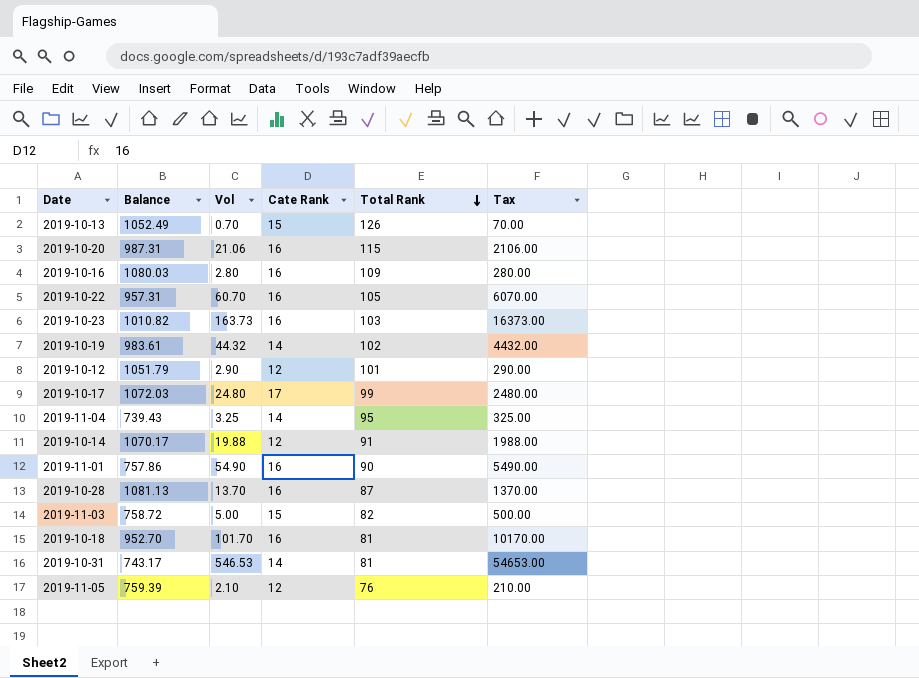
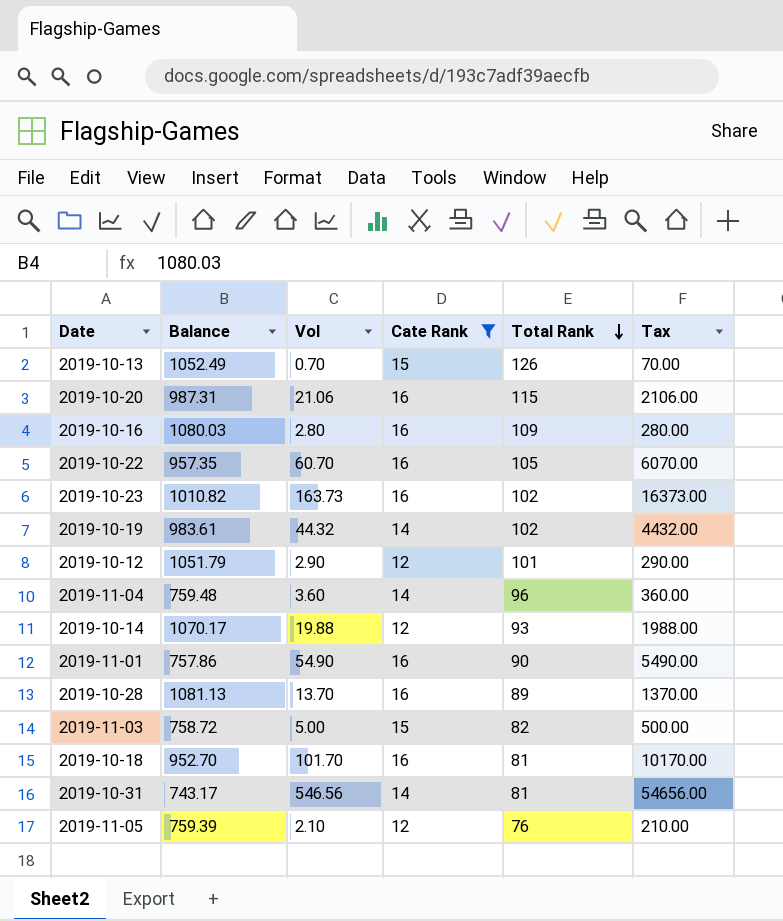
filter: none -> Cate Rank != 17
2019-10-22 | Balance: 957.31 -> 957.35
2019-10-23 | Total Rank: 103 -> 102
2019-11-04 | Balance: 739.43 -> 759.48
2019-11-04 | Vol: 3.25 -> 3.60
2019-11-04 | Total Rank: 95 -> 96
2019-11-04 | Tax: 325.00 -> 360.00
2019-10-14 | Total Rank: 91 -> 93
2019-10-28 | Total Rank: 87 -> 89
2019-10-31 | Vol: 546.53 -> 546.56
2019-10-31 | Tax: 54653.00 -> 54656.00

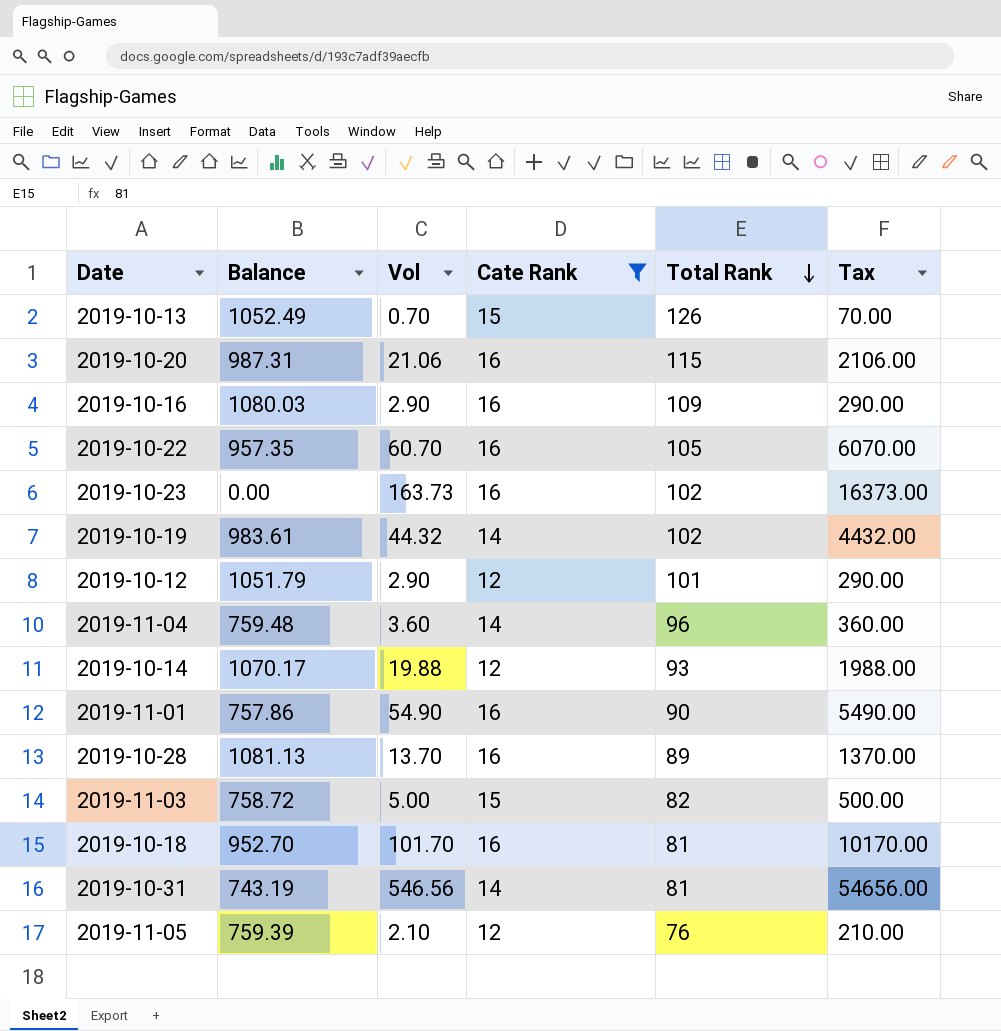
2019-10-16 | Vol: 2.80 -> 2.90
2019-10-16 | Tax: 280.00 -> 290.00
2019-10-23 | Balance: 1010.82 -> 0.00
2019-10-31 | Balance: 743.17 -> 743.19

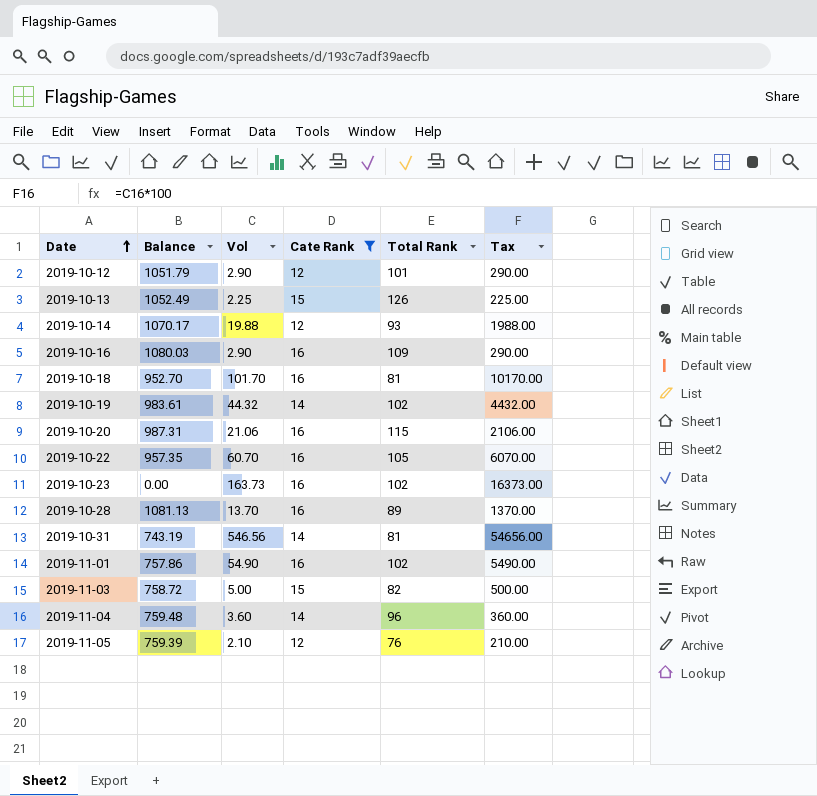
row order: Total Rank descending -> Date ascending
2019-10-13 | Vol: 0.70 -> 2.25
2019-10-13 | Tax: 70.00 -> 225.00
2019-11-01 | Total Rank: 90 -> 102

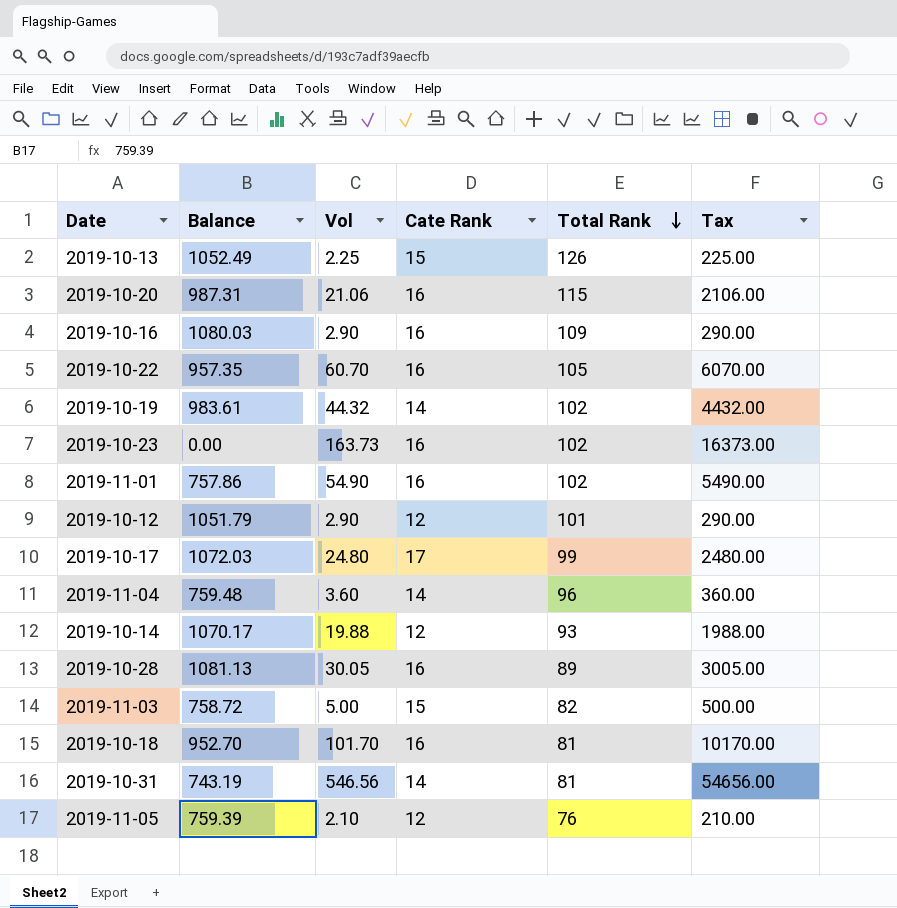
filter: Cate Rank != 17 -> none
row order: Date ascending -> Total Rank descending
2019-10-28 | Vol: 13.70 -> 30.05
2019-10-28 | Tax: 1370.00 -> 3005.00

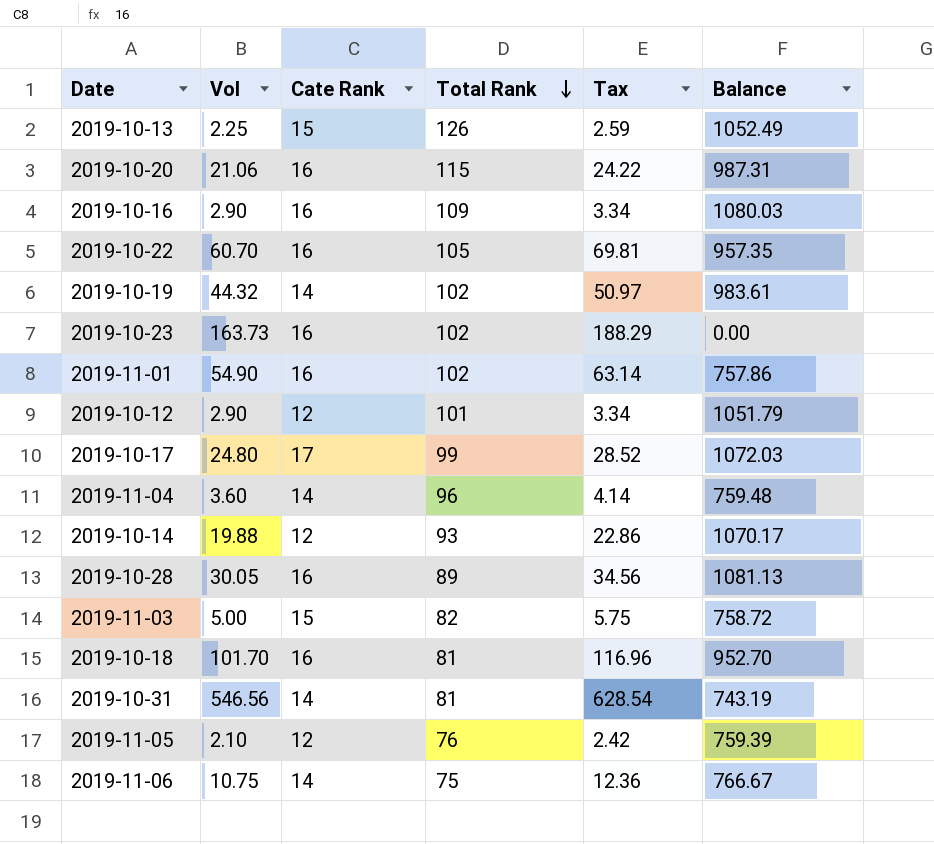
column Tax | formula: [Vol] * 100 -> [Vol] * 1.15
column Balance | position: 2 -> 6
row 2019-11-06: none -> 10.75 | 14 | 75 | 12.36 | 766.67

